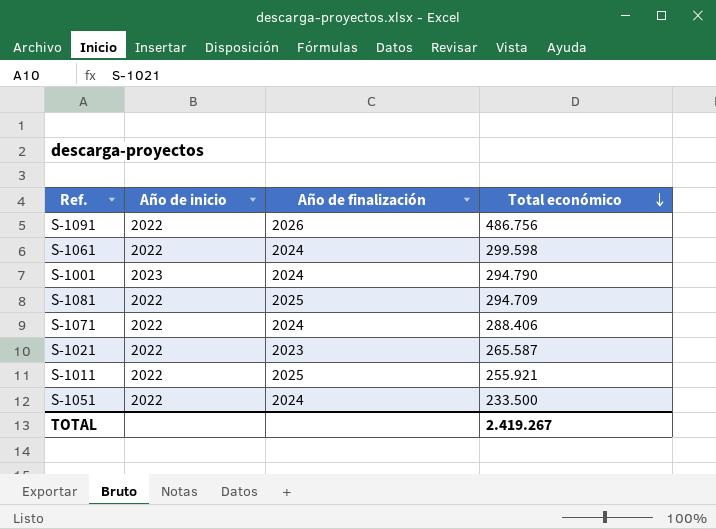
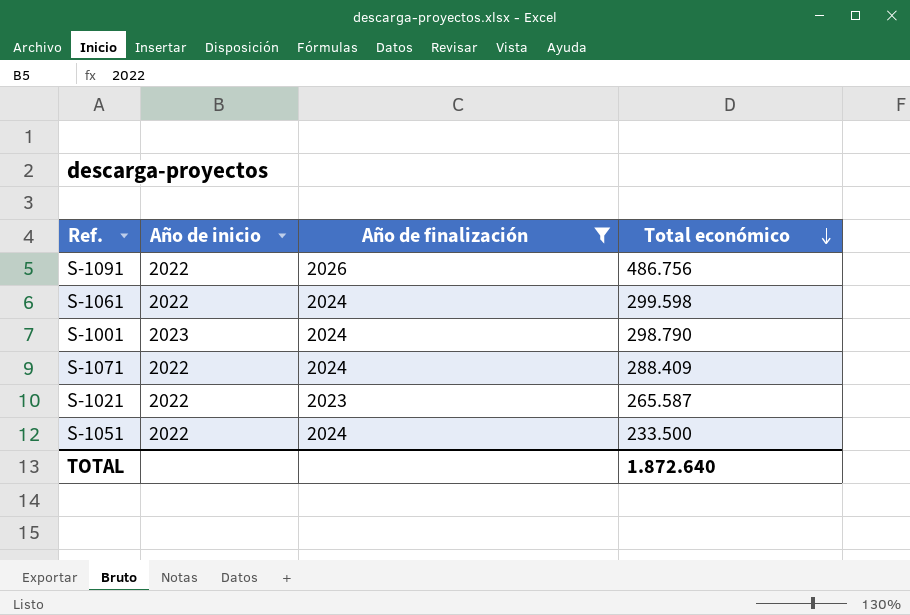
filter: none -> Año de finalización != 2025
S-1001 | Total económico: 294.790 -> 298.790
S-1071 | Total económico: 288.406 -> 288.409
TOTAL | Total económico: 2.419.267 -> 1.872.640

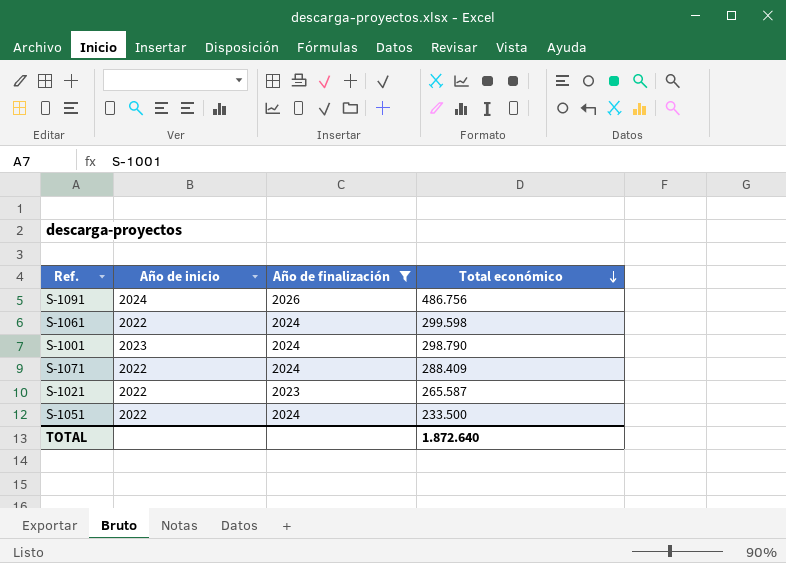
S-1091 | Año de inicio: 2022 -> 2024

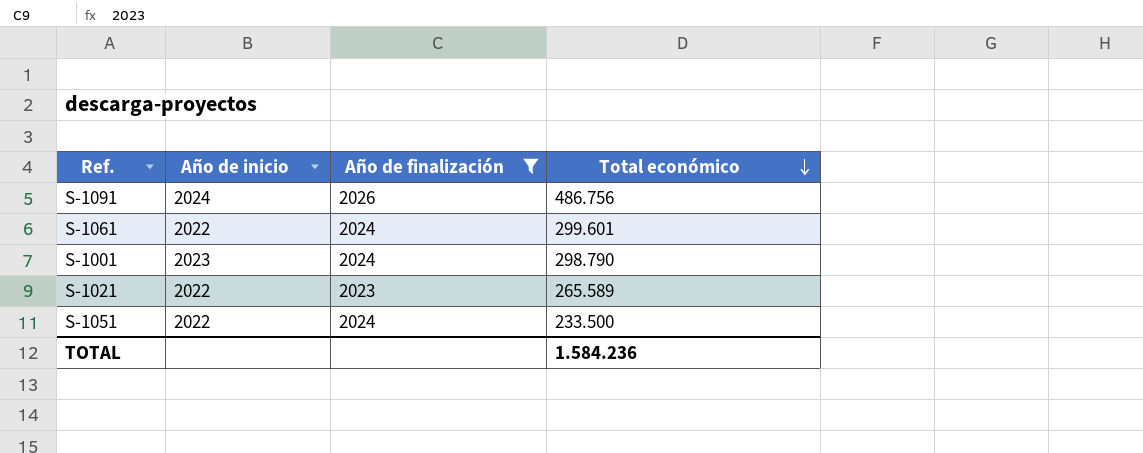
row S-1071: 2022 | 2024 | 288.409 -> none
S-1061 | Total económico: 299.598 -> 299.601
S-1021 | Total económico: 265.587 -> 265.589
TOTAL | Total económico: 1.872.640 -> 1.584.236

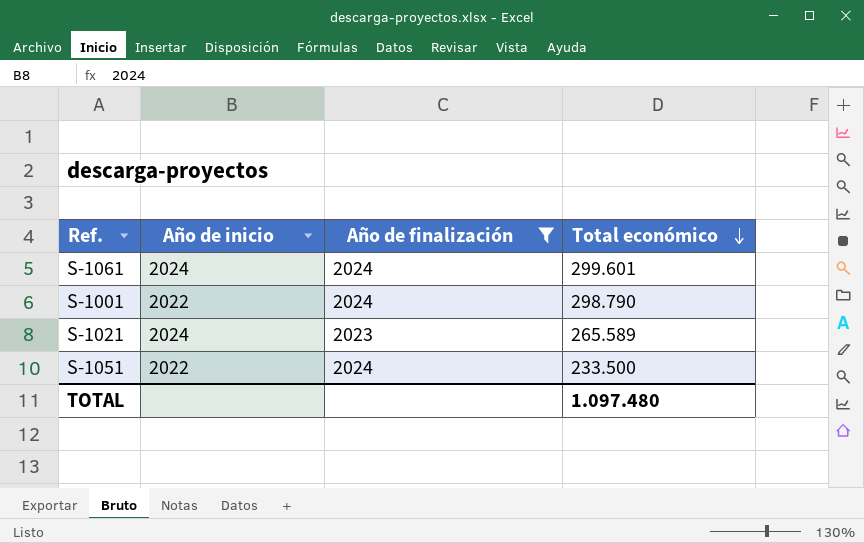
row S-1091: 2024 | 2026 | 486.756 -> none
S-1061 | Año de inicio: 2022 -> 2024
S-1001 | Año de inicio: 2023 -> 2022
S-1021 | Año de inicio: 2022 -> 2024
TOTAL | Total económico: 1.584.236 -> 1.097.480

